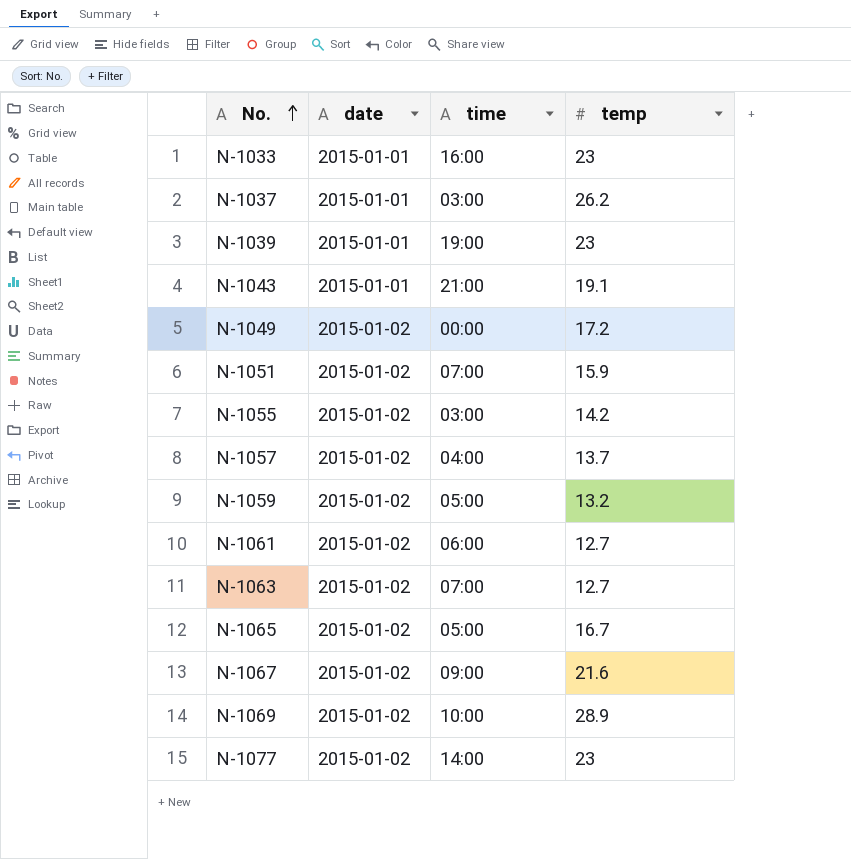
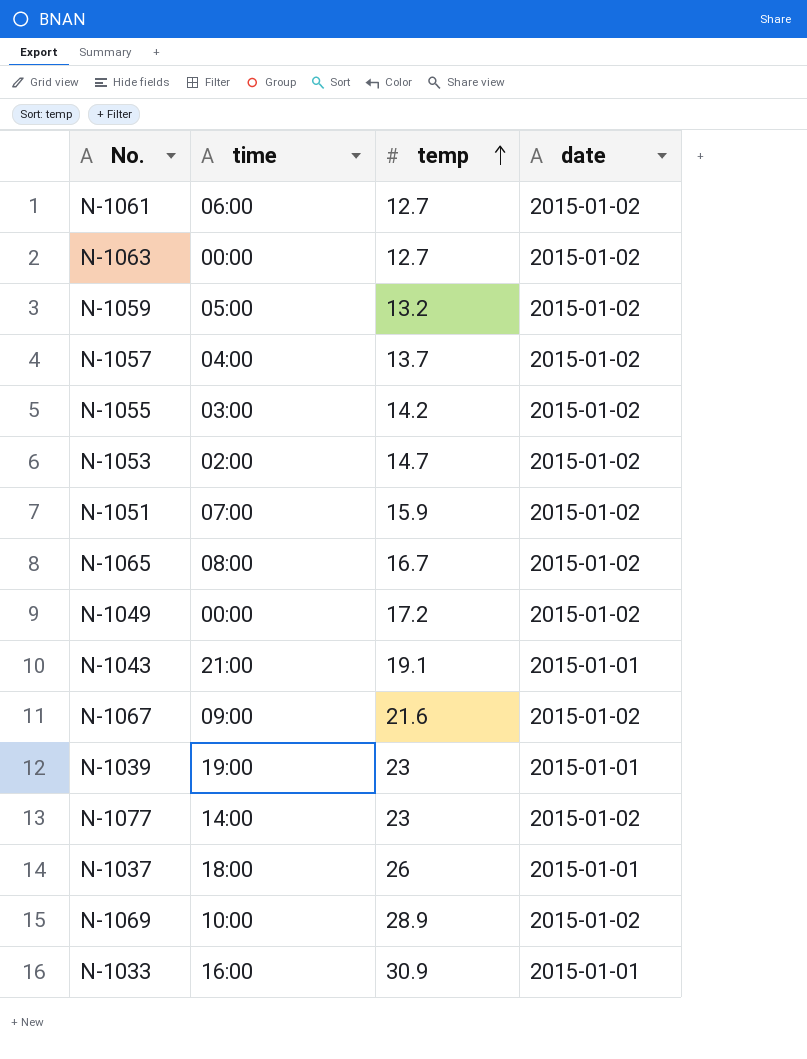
row order: No. ascending -> temp ascending
column date | position: 2 -> 4
N-1063 | time: 07:00 -> 00:00
row N-1053: none -> 02:00 | 14.7 | 2015-01-02
N-1065 | time: 05:00 -> 08:00
N-1037 | time: 03:00 -> 18:00
N-1037 | temp: 26.2 -> 26
N-1033 | temp: 23 -> 30.9

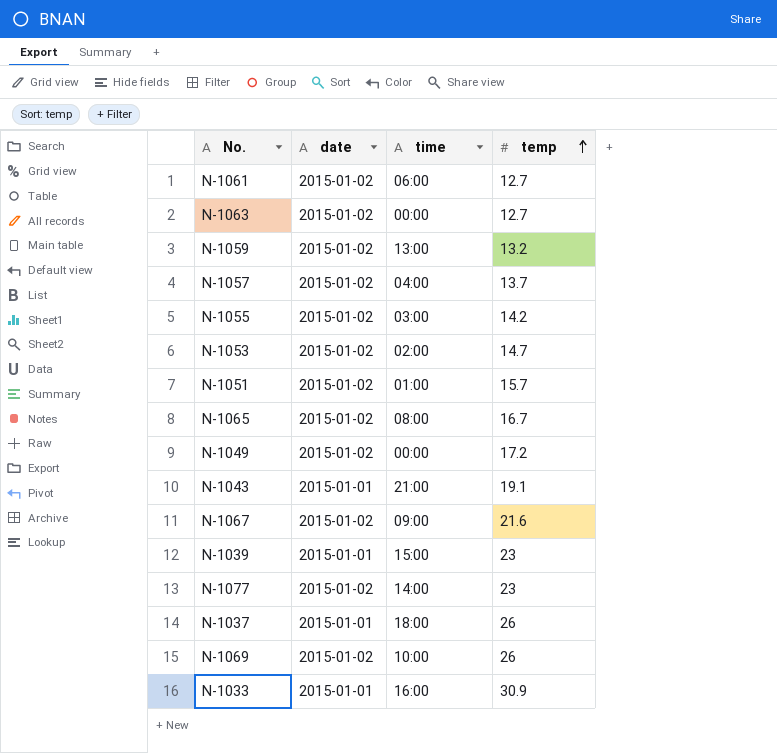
column date | position: 4 -> 2
N-1059 | time: 05:00 -> 13:00
N-1051 | time: 07:00 -> 01:00
N-1051 | temp: 15.9 -> 15.7
N-1039 | time: 19:00 -> 15:00
N-1069 | temp: 28.9 -> 26

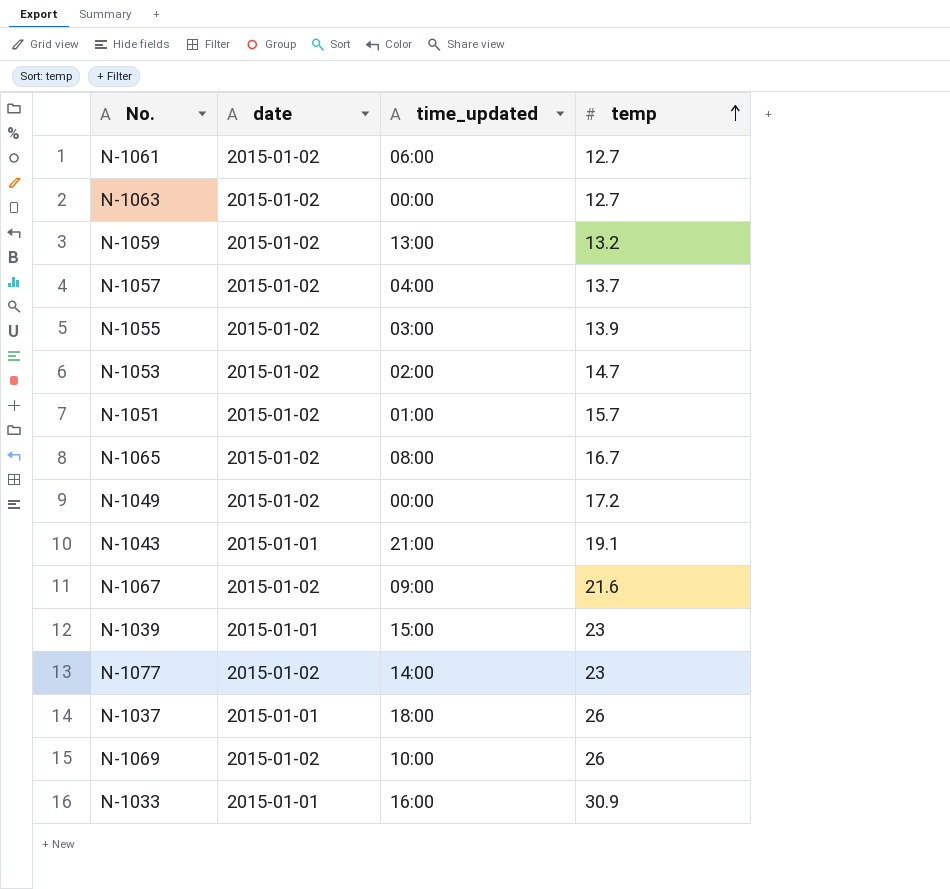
column name: time -> time_updated
N-1055 | temp: 14.2 -> 13.9

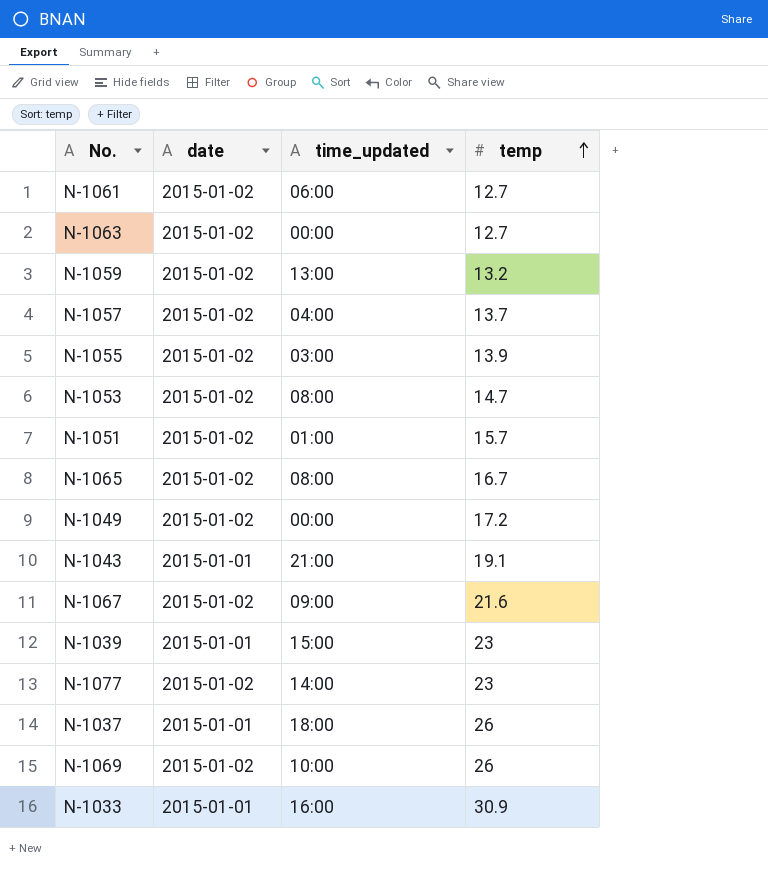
N-1053 | time_updated: 02:00 -> 08:00

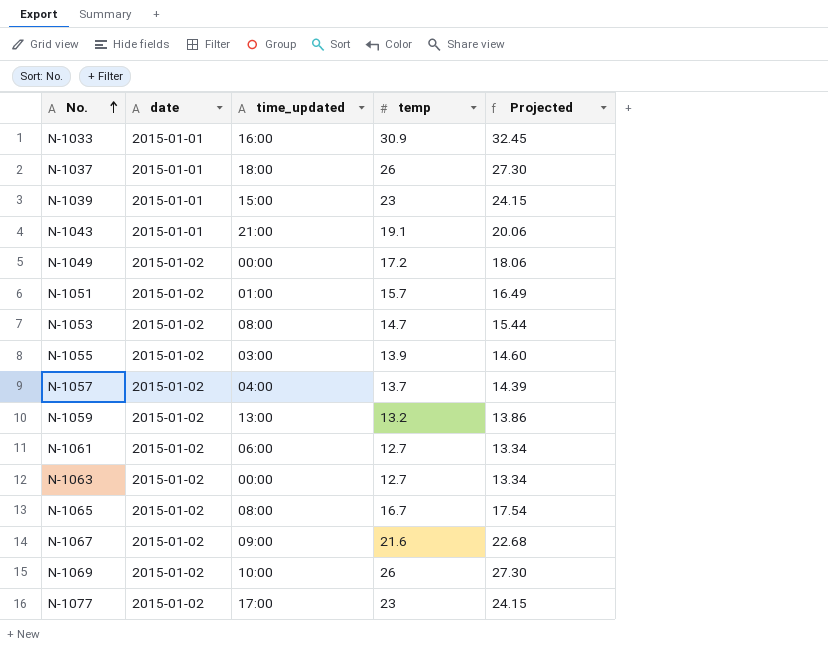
row order: temp ascending -> No. ascending
column Projected | formula: none -> [temp] * 1.05
N-1077 | time_updated: 14:00 -> 17:00

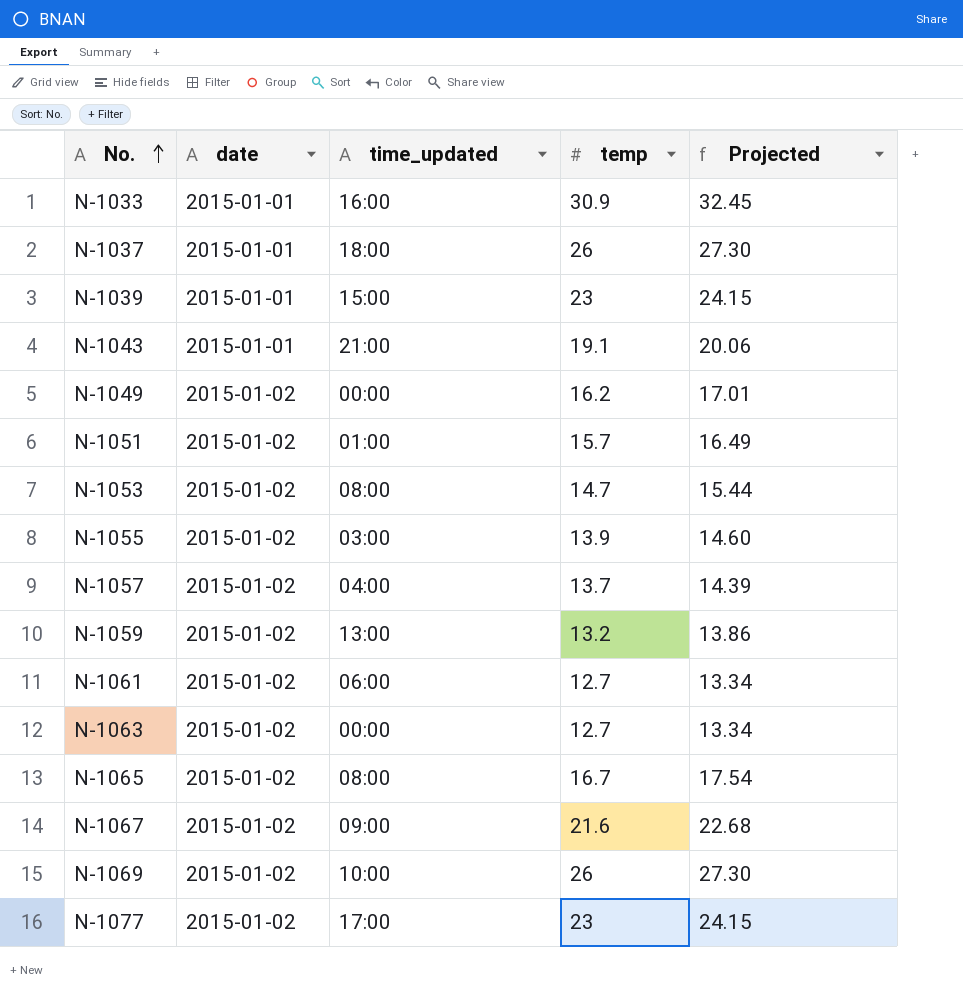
N-1049 | temp: 17.2 -> 16.2
N-1049 | Projected: 18.06 -> 17.01

